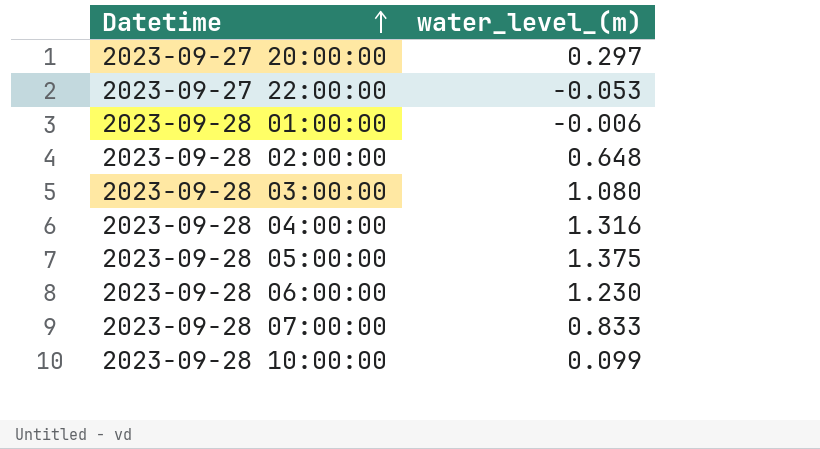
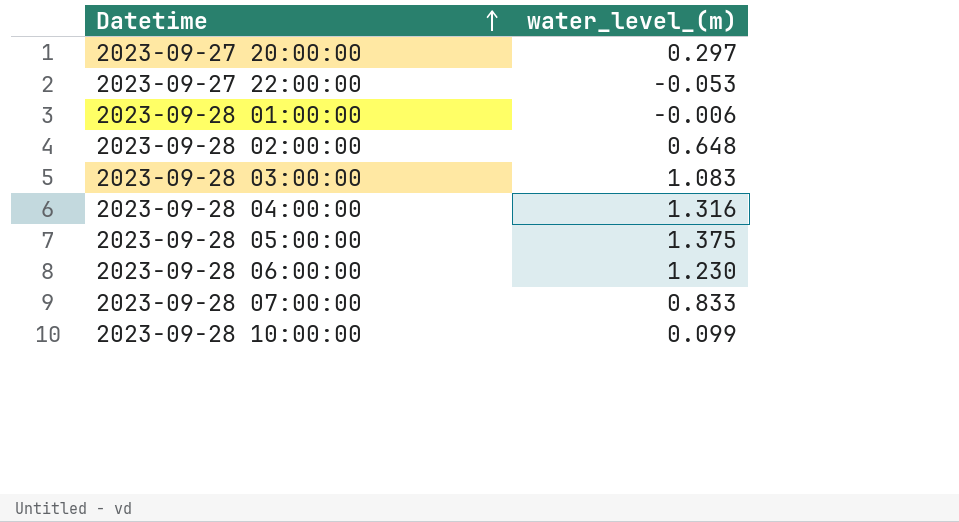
2023-09-28 03:00:00 | water_level_(m): 1.080 -> 1.083

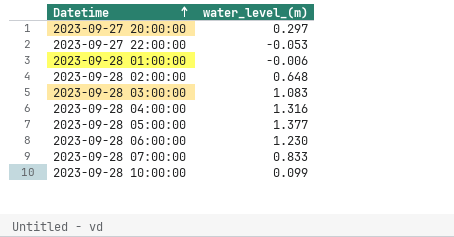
2023-09-28 05:00:00 | water_level_(m): 1.375 -> 1.377

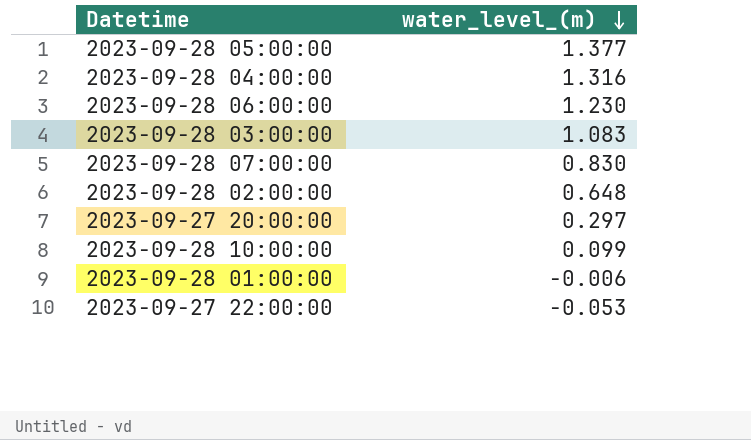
row order: Datetime ascending -> water_level_(m) descending
2023-09-28 07:00:00 | water_level_(m): 0.833 -> 0.830

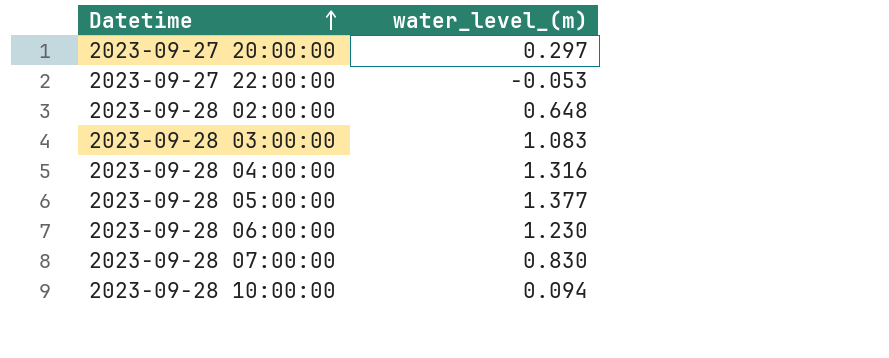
row order: water_level_(m) descending -> Datetime ascending
row 2023-09-28 01:00:00: -0.006 -> none
2023-09-28 10:00:00 | water_level_(m): 0.099 -> 0.094

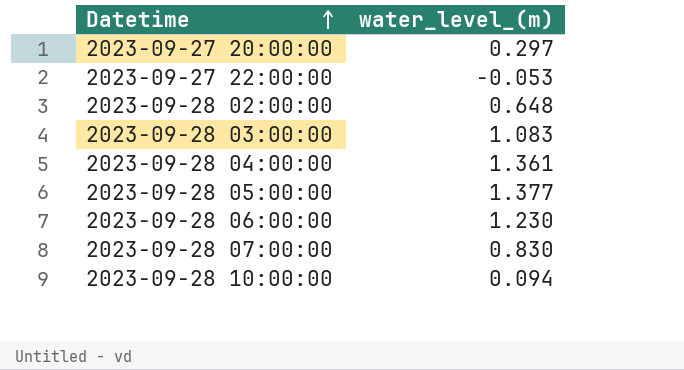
2023-09-28 04:00:00 | water_level_(m): 1.316 -> 1.361

